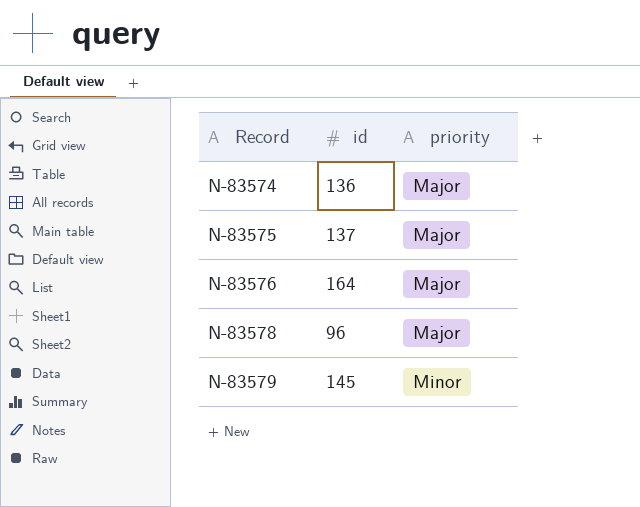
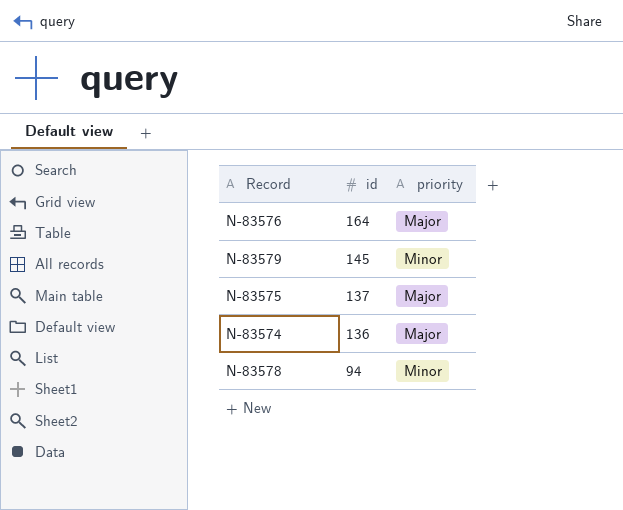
row order: Record ascending -> id descending
N-83578 | id: 96 -> 94
N-83578 | priority: Major -> Minor

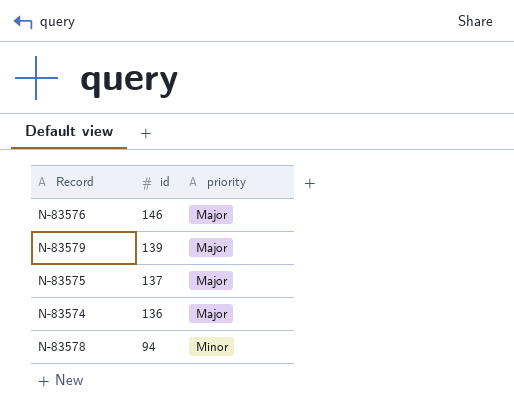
N-83576 | id: 164 -> 146
N-83579 | id: 145 -> 139
N-83579 | priority: Minor -> Major

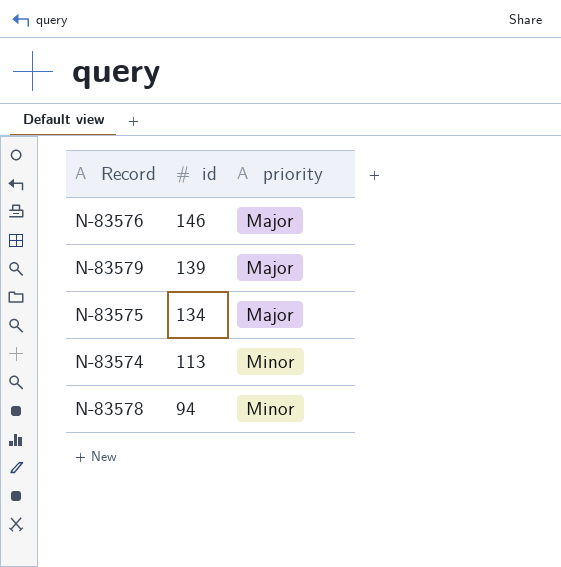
N-83575 | id: 137 -> 134
N-83574 | id: 136 -> 113
N-83574 | priority: Major -> Minor

